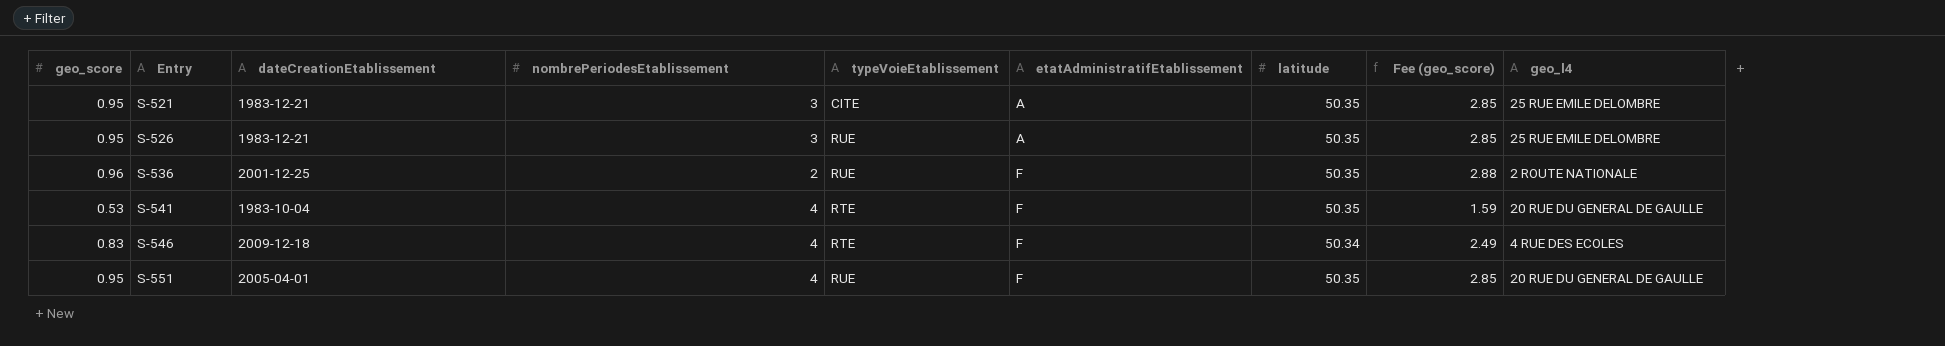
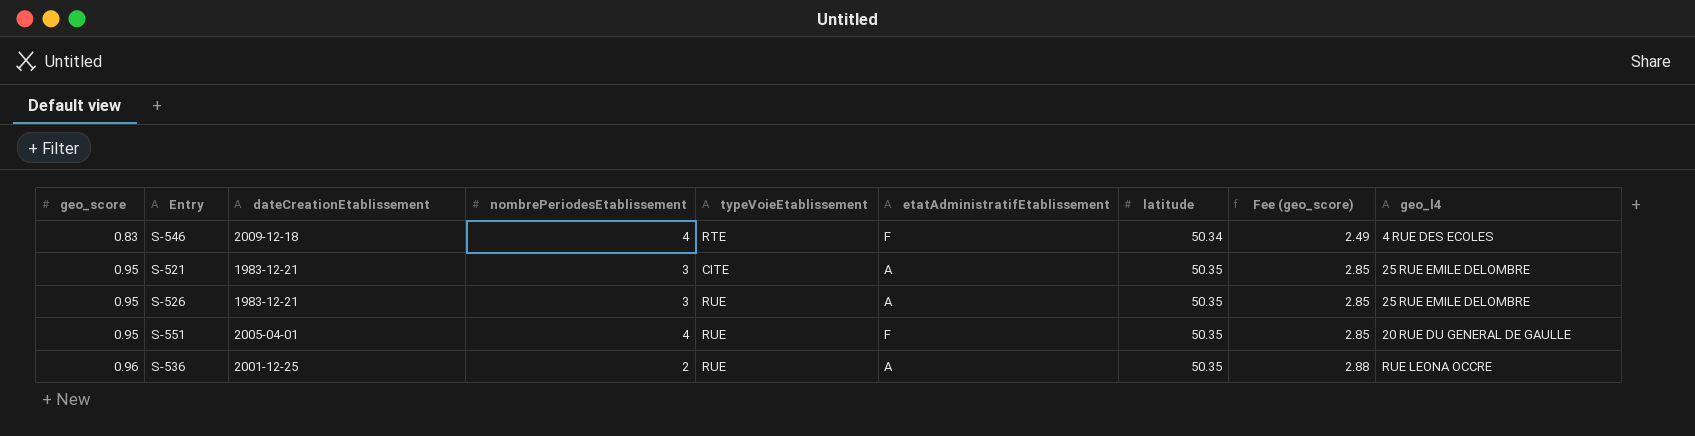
row order: Entry ascending -> geo_score ascending
row S-541: 0.53 | 1983-10-04 | 4 | RTE | F | 50.35 | 1.59 | 20 RUE DU GENERAL DE GAULLE -> none
S-536 | etatAdministratifEtablissement: F -> A
S-536 | geo_l4: 2 ROUTE NATIONALE -> RUE LEONA OCCRE

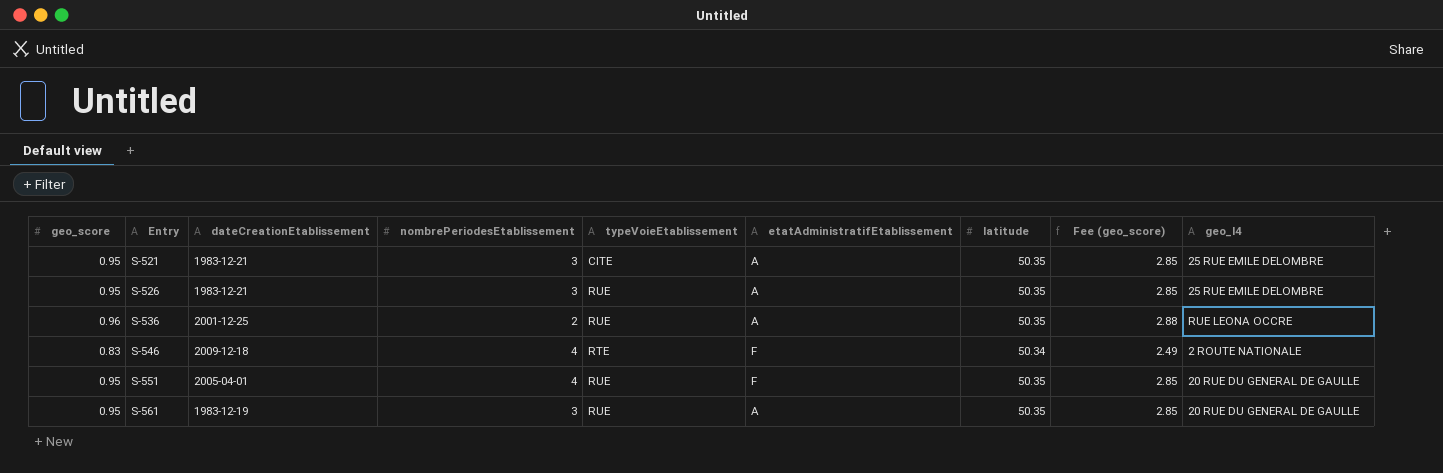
row order: geo_score ascending -> Entry ascending
S-546 | geo_l4: 4 RUE DES ECOLES -> 2 ROUTE NATIONALE
row S-561: none -> 0.95 | 1983-12-19 | 3 | RUE | A | 50.35 | 2.85 | 20 RUE DU GENERAL DE GAULLE

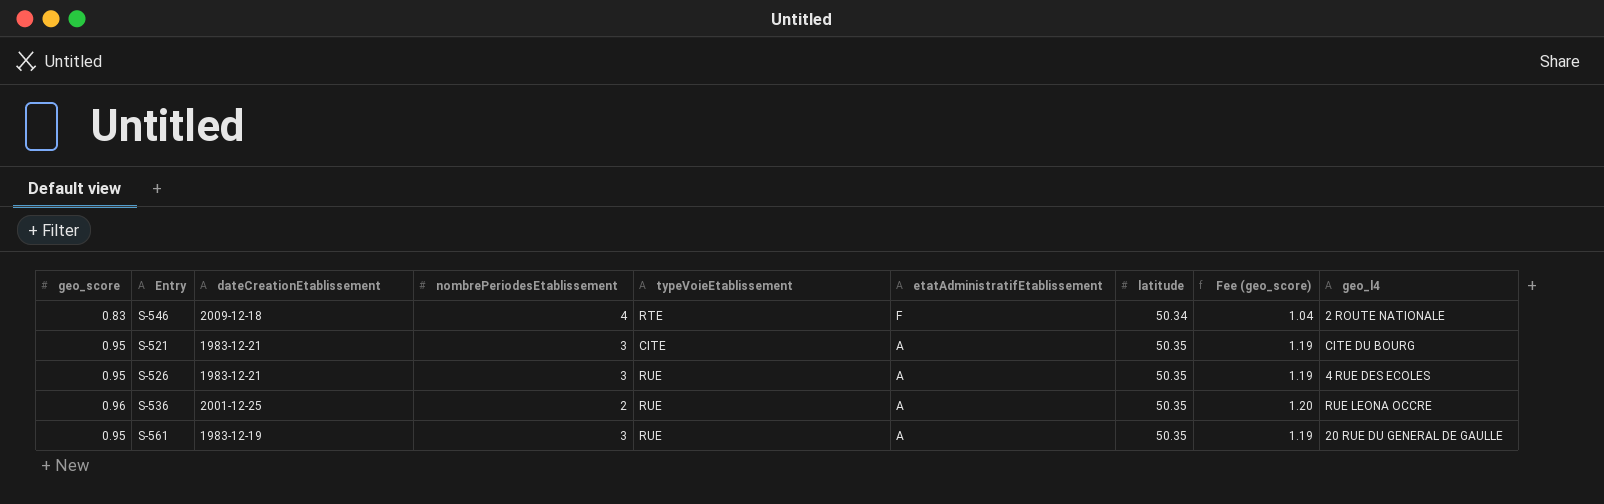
row order: Entry ascending -> etatAdministratifEtablissement descending
column Fee (geo_score) | formula: [geo_score] * 3 -> [geo_score] * 1.25
row S-551: 0.95 | 2005-04-01 | 4 | RUE | F | 50.35 | 2.85 | 20 RUE DU GENERAL DE GAULLE -> none
S-521 | geo_l4: 25 RUE EMILE DELOMBRE -> CITE DU BOURG
S-526 | geo_l4: 25 RUE EMILE DELOMBRE -> 4 RUE DES ECOLES

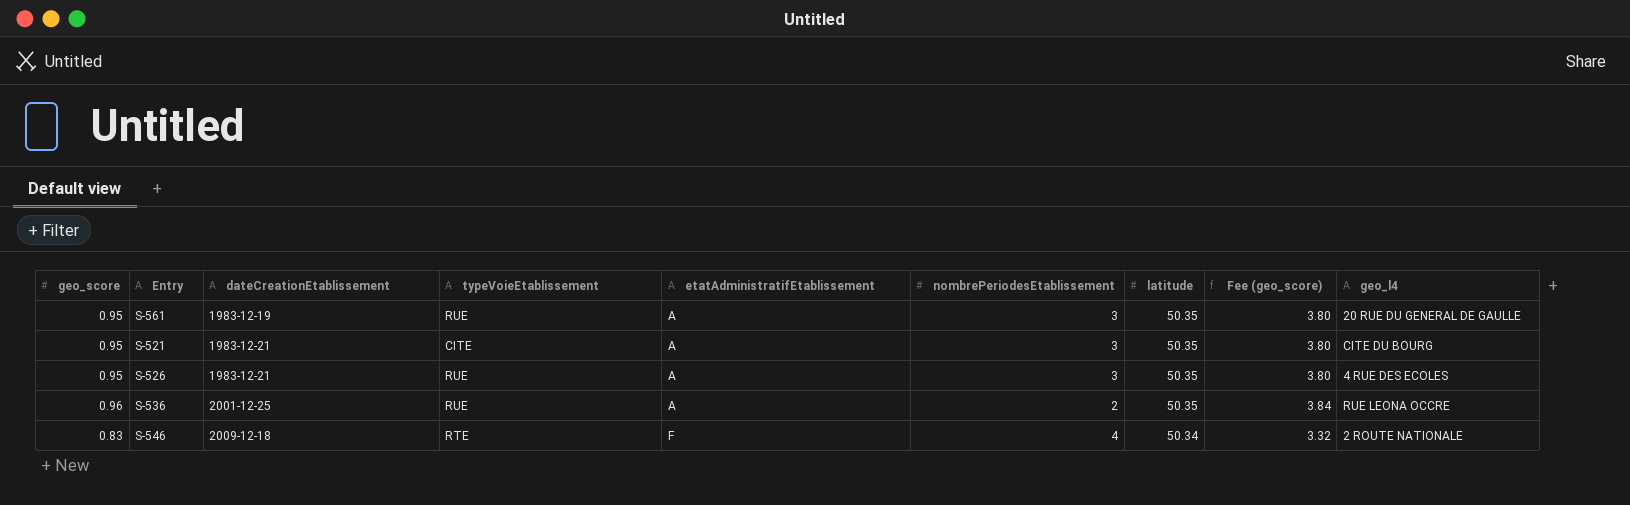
row order: etatAdministratifEtablissement descending -> dateCreationEtablissement ascending
column nombrePeriodesEtablissement | position: 4 -> 6
column Fee (geo_score) | formula: [geo_score] * 1.25 -> [geo_score] * 4

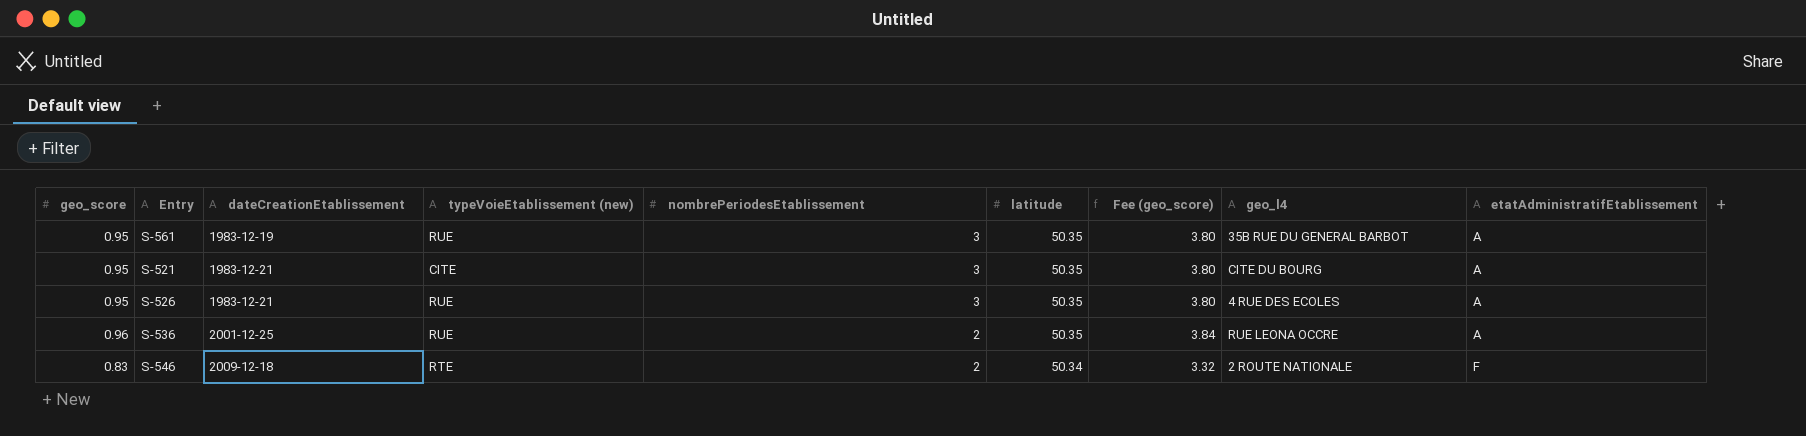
column name: typeVoieEtablissement -> typeVoieEtablissement (new)
column etatAdministratifEtablissement | position: 5 -> 9
S-561 | geo_l4: 20 RUE DU GENERAL DE GAULLE -> 35B RUE DU GENERAL BARBOT
S-546 | nombrePeriodesEtablissement: 4 -> 2

